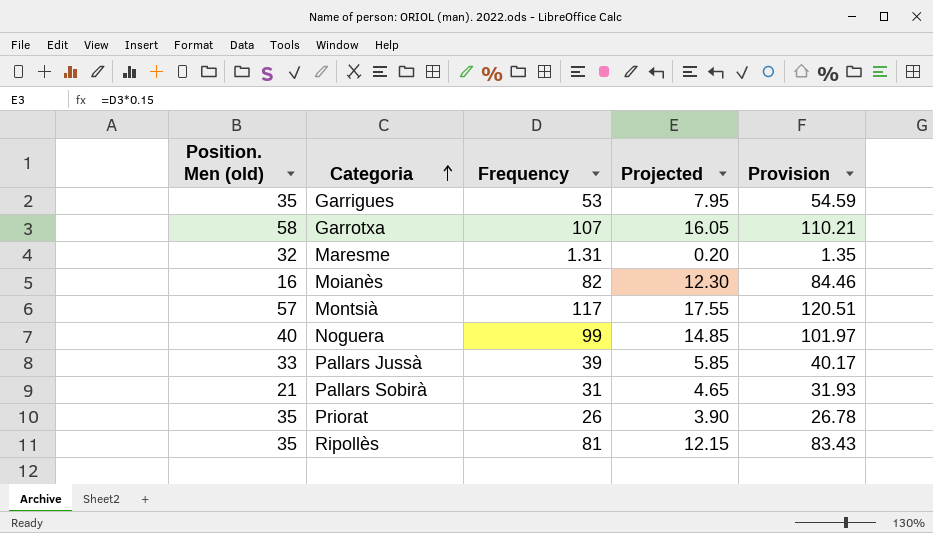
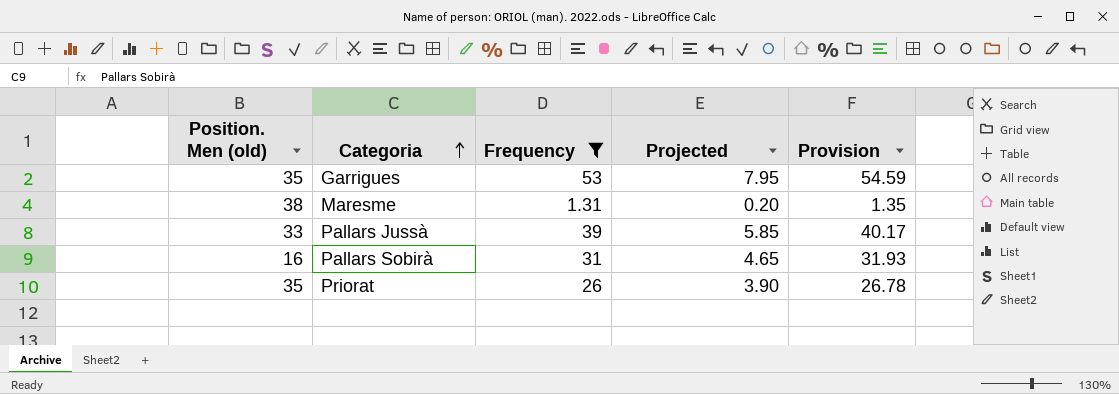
filter: none -> Frequency <= 53
Maresme | Position. Men (old): 32 -> 38
Pallars Sobirà | Position. Men (old): 21 -> 16

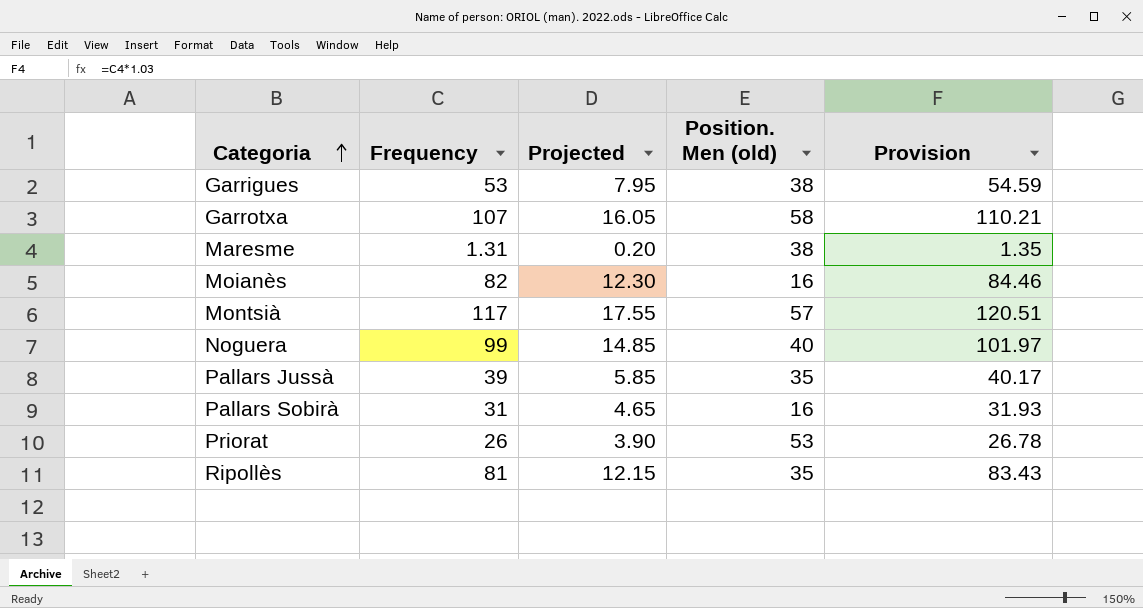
filter: Frequency <= 53 -> none
column Position. Men (old) | position: 1 -> 4
Garrigues | Position. Men (old): 35 -> 38
Pallars Jussà | Position. Men (old): 33 -> 35
Priorat | Position. Men (old): 35 -> 53

